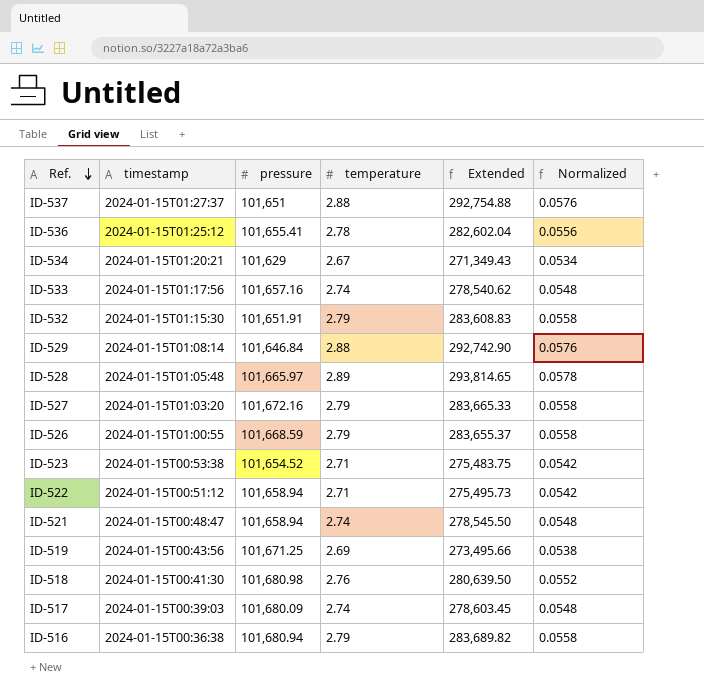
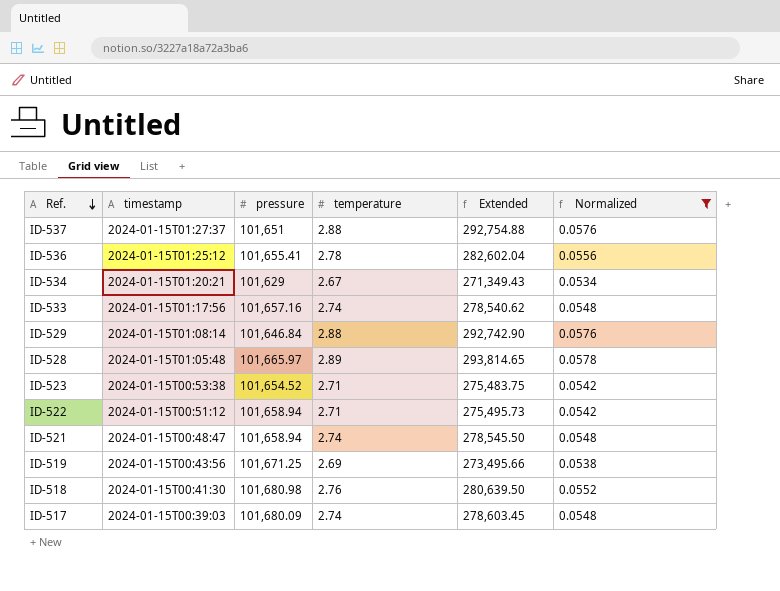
filter: none -> Normalized != 0.0558

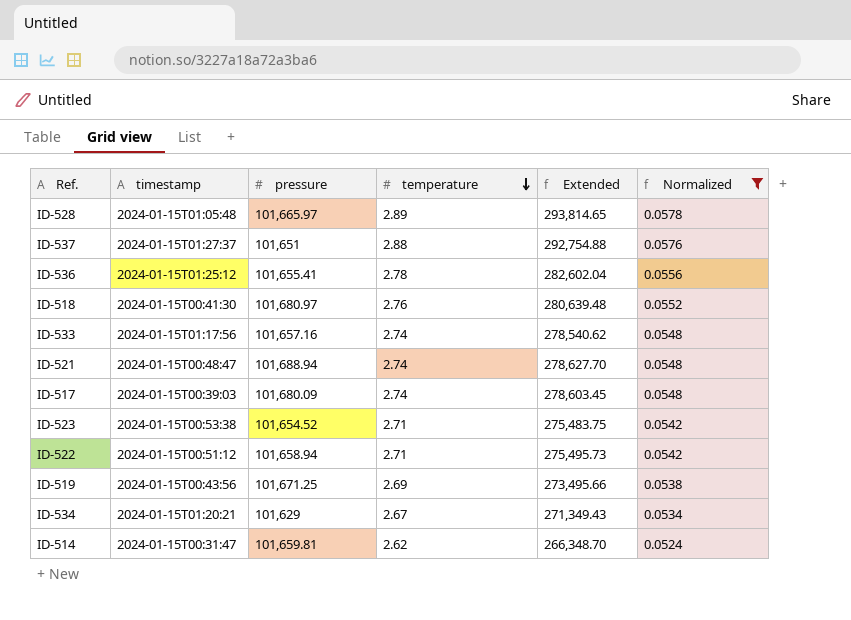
row order: Ref. descending -> temperature descending
row ID-529: 2024-01-15T01:08:14 | 101,646.84 | 2.88 | 292,742.90 | 0.0576 -> none
ID-518 | pressure: 101,680.98 -> 101,680.97
ID-518 | Extended: 280,639.50 -> 280,639.48
ID-521 | pressure: 101,658.94 -> 101,688.94
ID-521 | Extended: 278,545.50 -> 278,627.70
row ID-514: none -> 2024-01-15T00:31:47 | 101,659.81 | 2.62 | 266,348.70 | 0.0524

